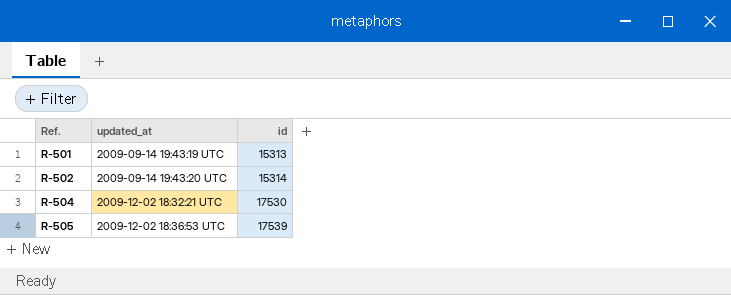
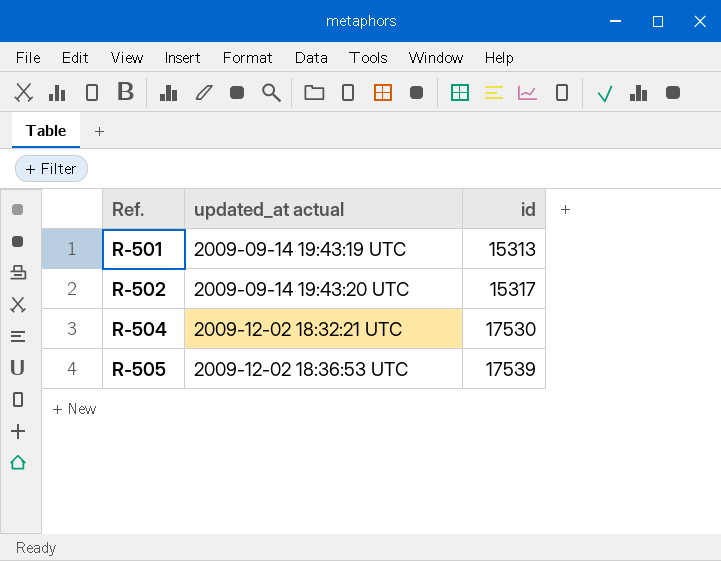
column name: updated_at -> updated_at actual
R-502 | id: 15314 -> 15317

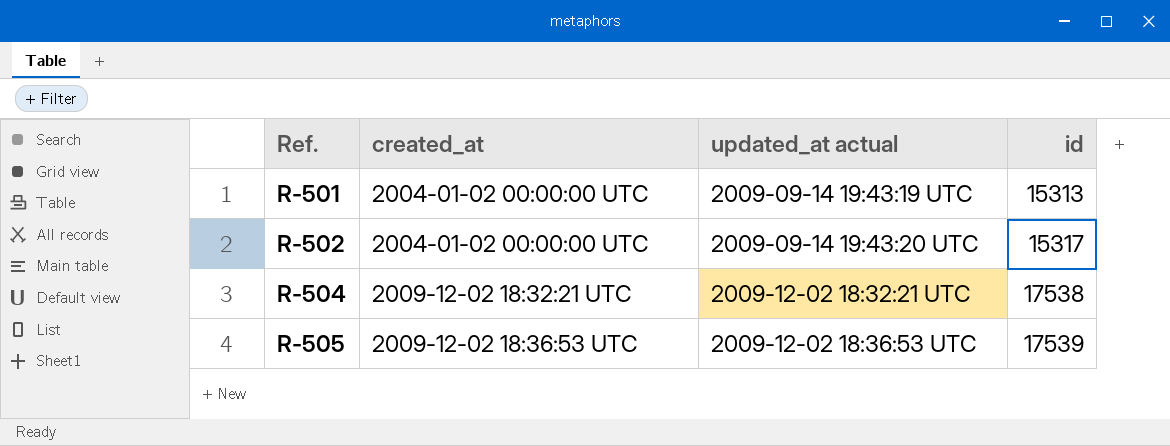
column created_at | position: none -> 2
R-504 | id: 17530 -> 17538

